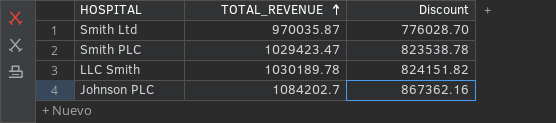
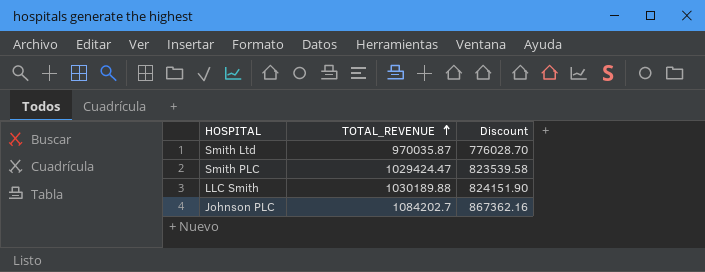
Smith PLC | TOTAL_REVENUE: 1029423.47 -> 1029424.47
Smith PLC | Discount: 823538.78 -> 823539.58
LLC Smith | TOTAL_REVENUE: 1030189.78 -> 1030189.88
LLC Smith | Discount: 824151.82 -> 824151.90

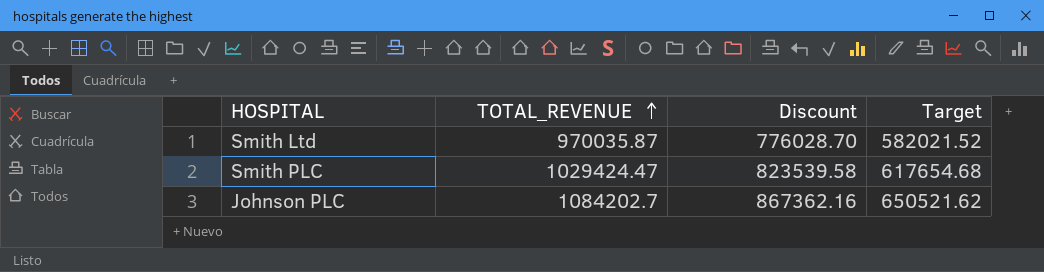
column Target | formula: none -> [TOTAL_REVENUE] * 0.6
row LLC Smith: 1030189.88 | 824151.90 -> none

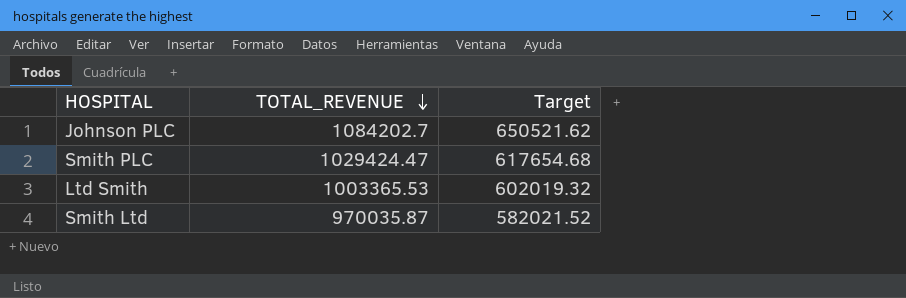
row order: TOTAL_REVENUE ascending -> TOTAL_REVENUE descending
column Discount | formula: [TOTAL_REVENUE] * 0.8 -> none
row Ltd Smith: none -> 1003365.53 | 602019.32

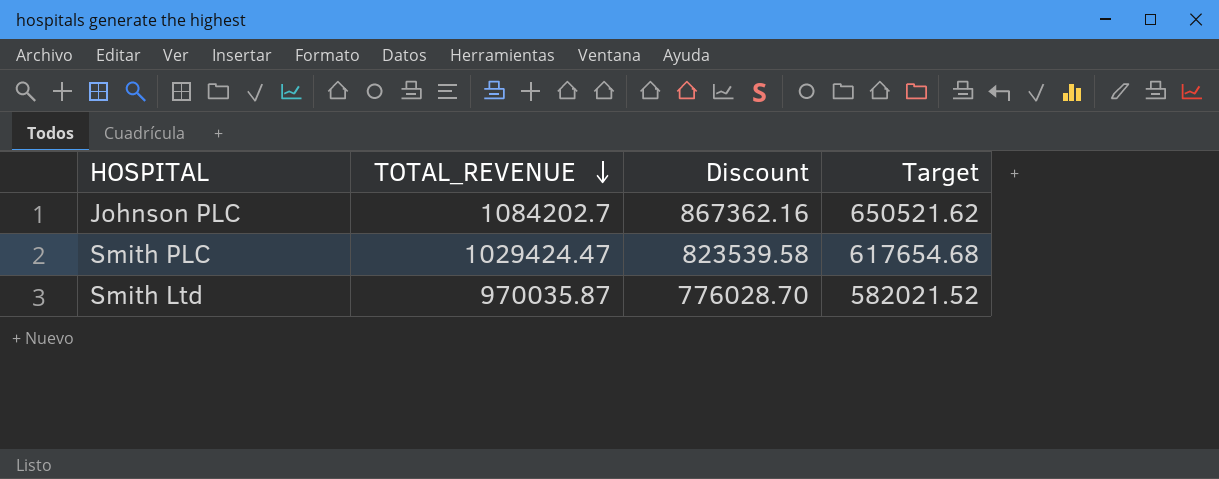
column Discount | formula: none -> [TOTAL_REVENUE] * 0.8
row Ltd Smith: 1003365.53 | 602019.32 -> none

